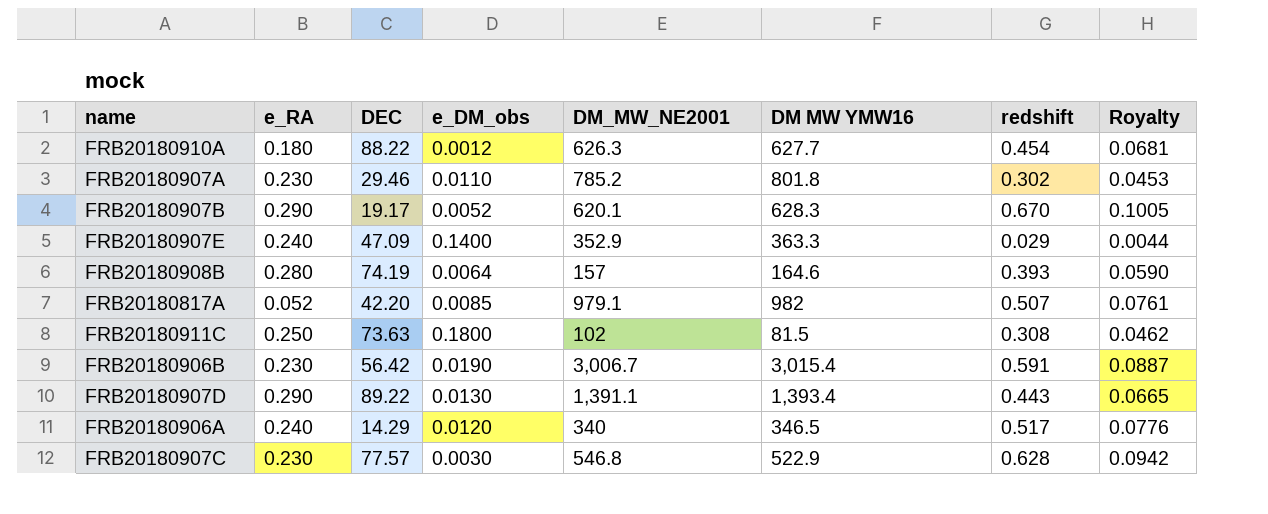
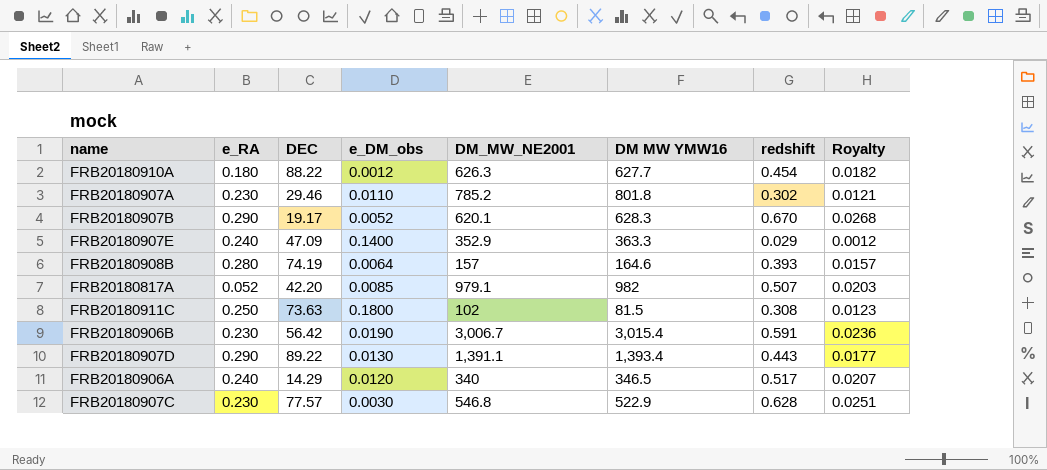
column Royalty | formula: [redshift] * 0.15 -> [redshift] * 0.04

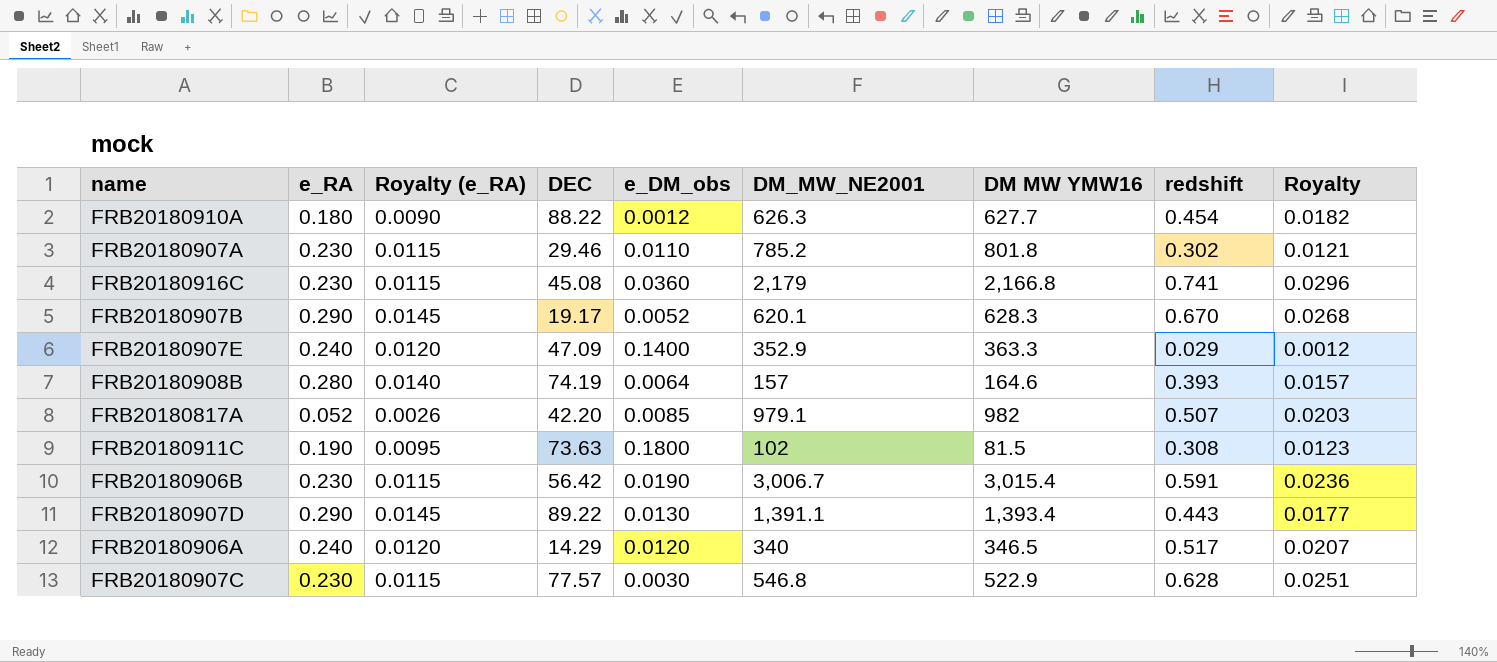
column Royalty (e_RA) | formula: none -> [e_RA] * 0.05
row FRB20180916C: none -> 0.230 | 0.0115 | 45.08 | 0.0360 | 2,179 | 2,166.8 | 0.741 | 0.0296
FRB20180911C | e_RA: 0.250 -> 0.190

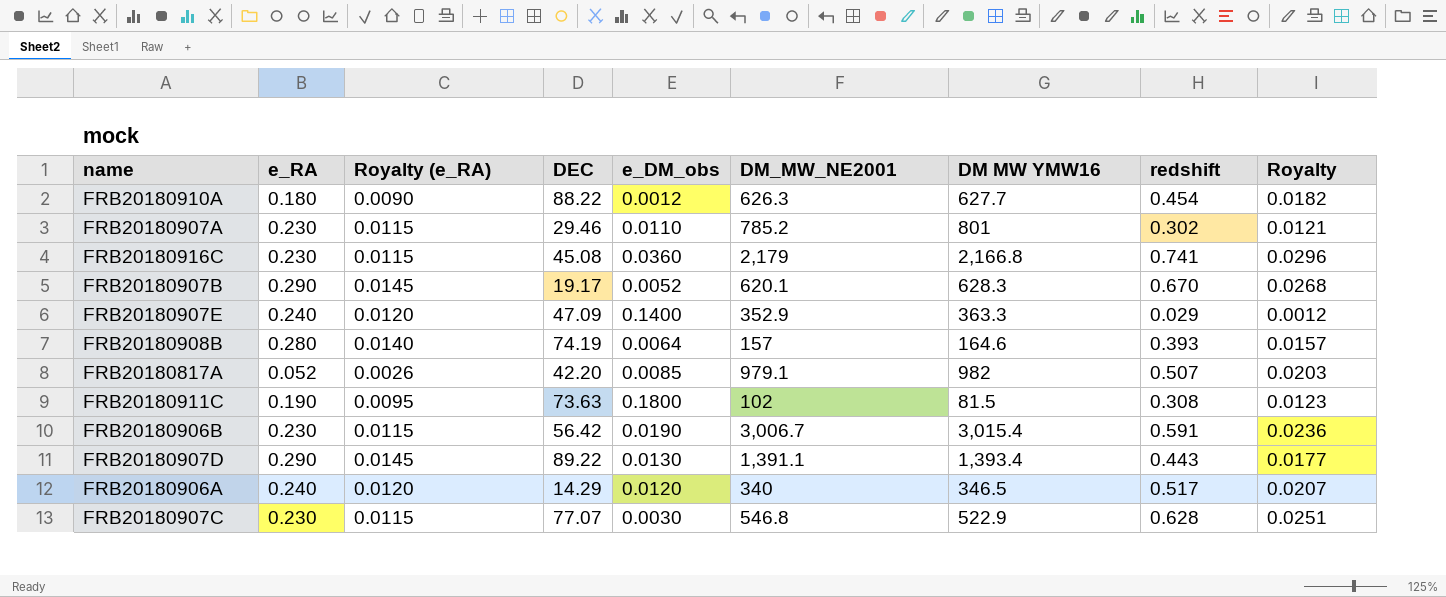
FRB20180907A | DM MW YMW16: 801.8 -> 801
FRB20180907C | DEC: 77.57 -> 77.07

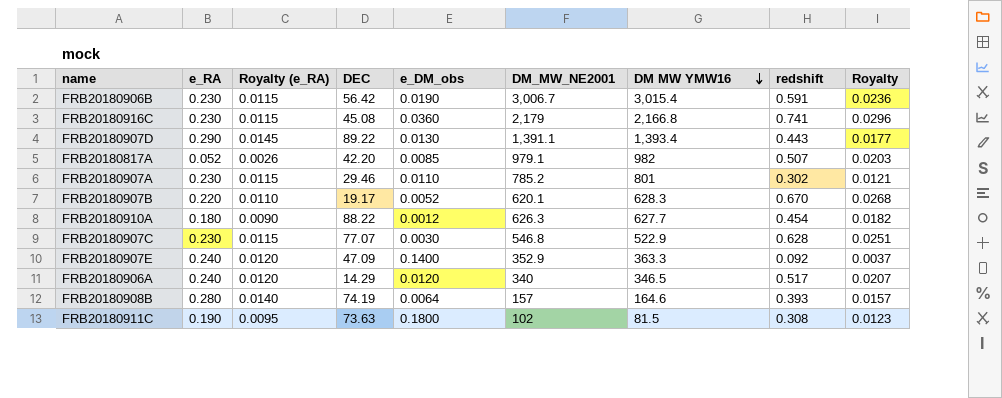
row order: none -> DM MW YMW16 descending
FRB20180907B | e_RA: 0.290 -> 0.220
FRB20180907B | Royalty (e_RA): 0.0145 -> 0.0110
FRB20180907E | redshift: 0.029 -> 0.092
FRB20180907E | Royalty: 0.0012 -> 0.0037

